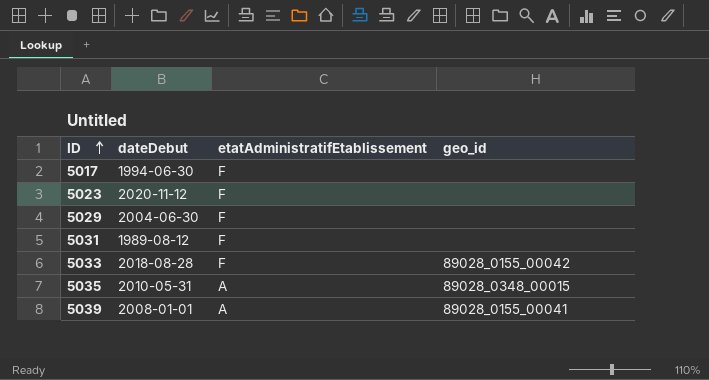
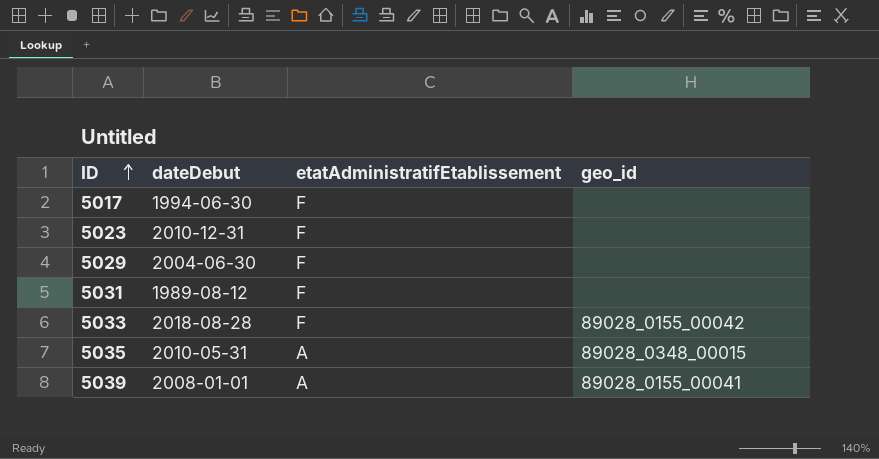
5023 | dateDebut: 2020-11-12 -> 2010-12-31

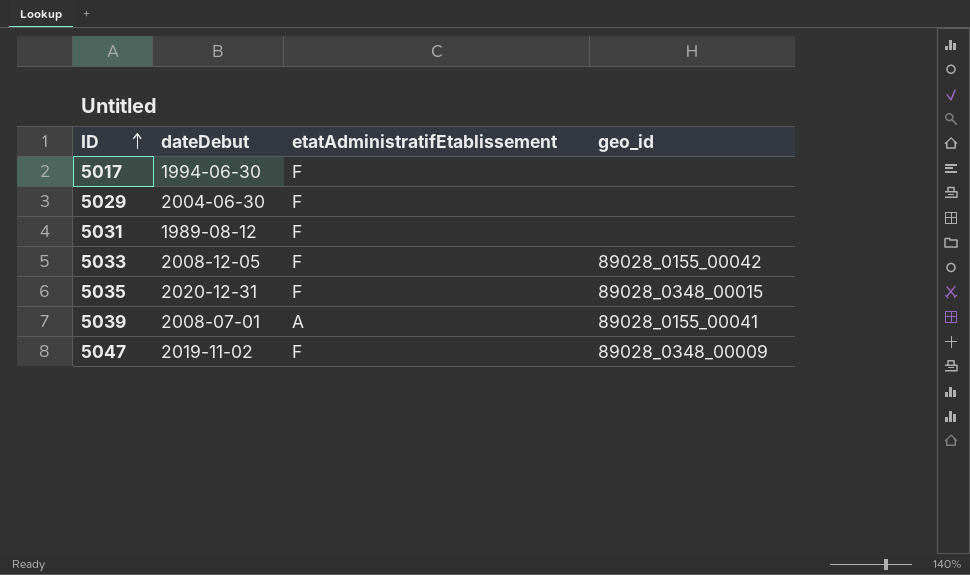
row 5023: 2010-12-31 | F | none -> none
5033 | dateDebut: 2018-08-28 -> 2008-12-05
5035 | dateDebut: 2010-05-31 -> 2020-12-31
5035 | etatAdministratifEtablissement: A -> F
5039 | dateDebut: 2008-01-01 -> 2008-07-01
row 5047: none -> 2019-11-02 | F | 89028_0348_00009

